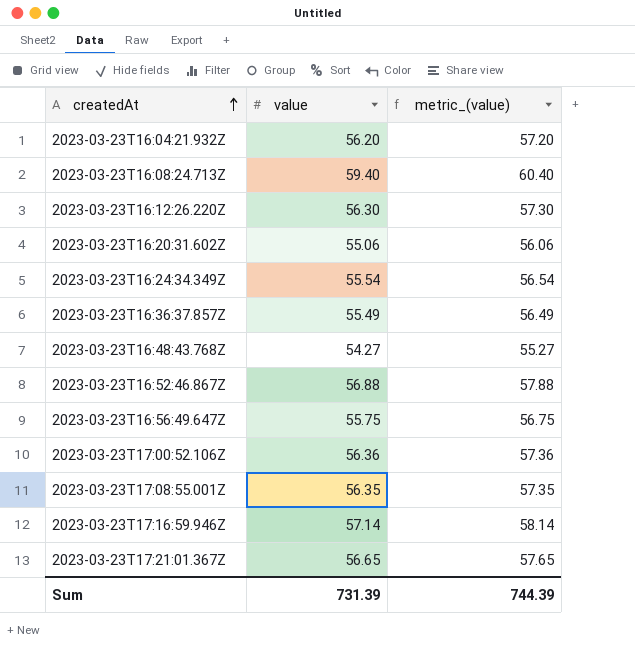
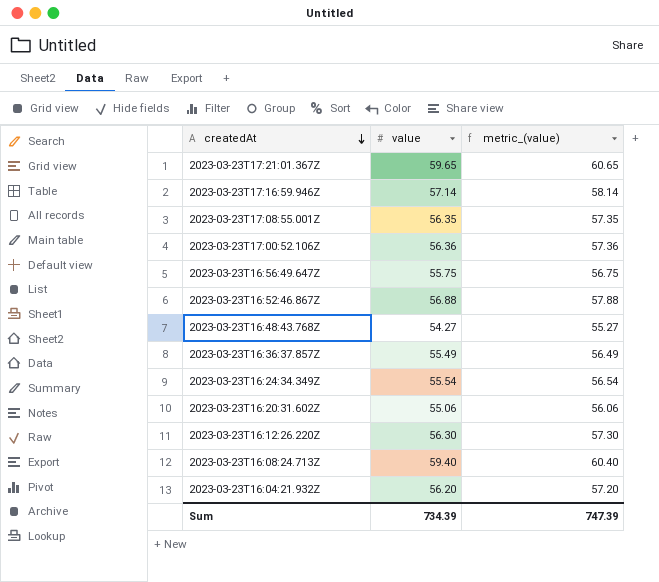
row order: createdAt ascending -> createdAt descending
2023-03-23T17:21:01.367Z | value: 56.65 -> 59.65
2023-03-23T17:21:01.367Z | metric_(value): 57.65 -> 60.65
Sum | value: 731.39 -> 734.39
Sum | metric_(value): 744.39 -> 747.39

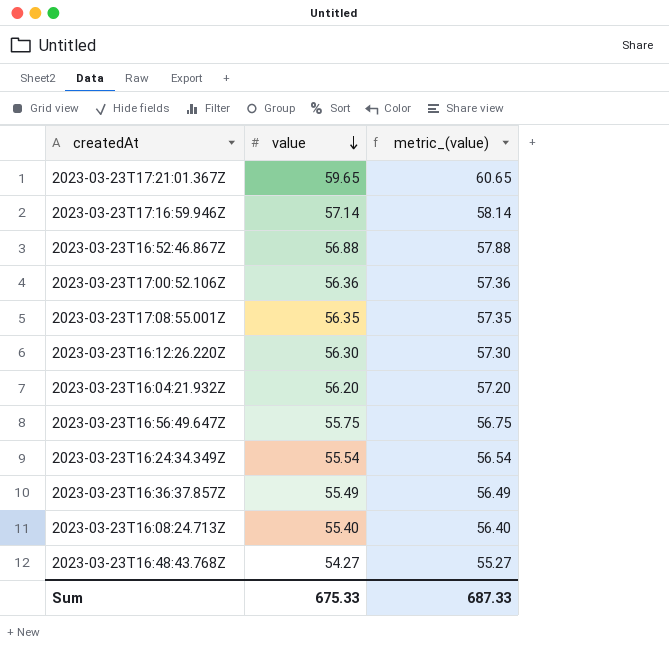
row order: createdAt descending -> value descending
row 2023-03-23T16:20:31.602Z: 55.06 | 56.06 -> none
2023-03-23T16:08:24.713Z | value: 59.40 -> 55.40
2023-03-23T16:08:24.713Z | metric_(value): 60.40 -> 56.40
Sum | value: 734.39 -> 675.33
Sum | metric_(value): 747.39 -> 687.33

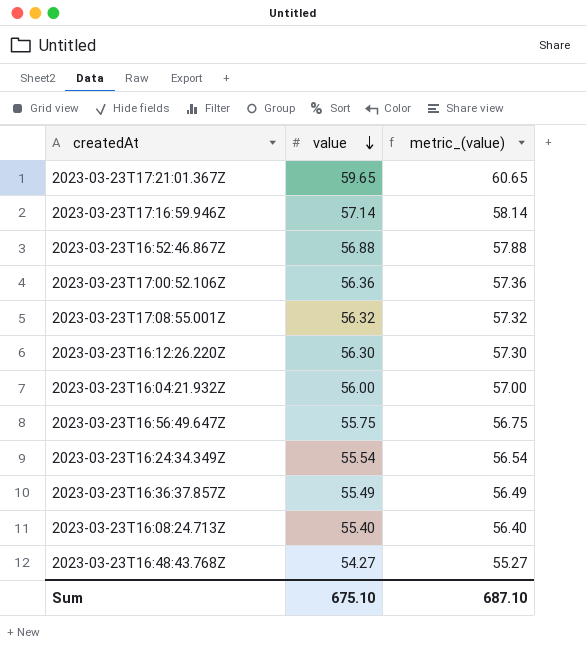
2023-03-23T17:08:55.001Z | value: 56.35 -> 56.32
2023-03-23T17:08:55.001Z | metric_(value): 57.35 -> 57.32
2023-03-23T16:04:21.932Z | value: 56.20 -> 56.00
2023-03-23T16:04:21.932Z | metric_(value): 57.20 -> 57.00
Sum | value: 675.33 -> 675.10
Sum | metric_(value): 687.33 -> 687.10

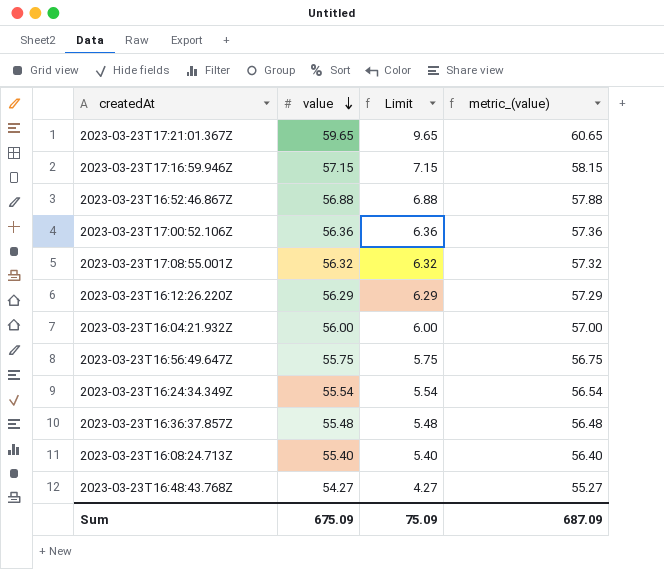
column Limit | formula: none -> [value] - 50
2023-03-23T17:16:59.946Z | value: 57.14 -> 57.15
2023-03-23T17:16:59.946Z | metric_(value): 58.14 -> 58.15
2023-03-23T16:12:26.220Z | value: 56.30 -> 56.29
2023-03-23T16:12:26.220Z | metric_(value): 57.30 -> 57.29
2023-03-23T16:36:37.857Z | value: 55.49 -> 55.48
2023-03-23T16:36:37.857Z | metric_(value): 56.49 -> 56.48
Sum | value: 675.10 -> 675.09
Sum | metric_(value): 687.10 -> 687.09

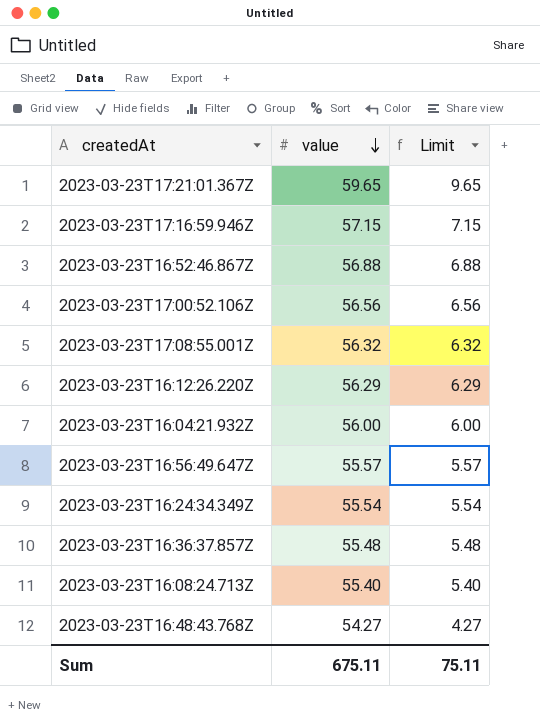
column metric_(value) | formula: [value] + 1 -> none
2023-03-23T17:00:52.106Z | value: 56.36 -> 56.56
2023-03-23T17:00:52.106Z | Limit: 6.36 -> 6.56
2023-03-23T16:56:49.647Z | value: 55.75 -> 55.57
2023-03-23T16:56:49.647Z | Limit: 5.75 -> 5.57
Sum | value: 675.09 -> 675.11
Sum | Limit: 75.09 -> 75.11

